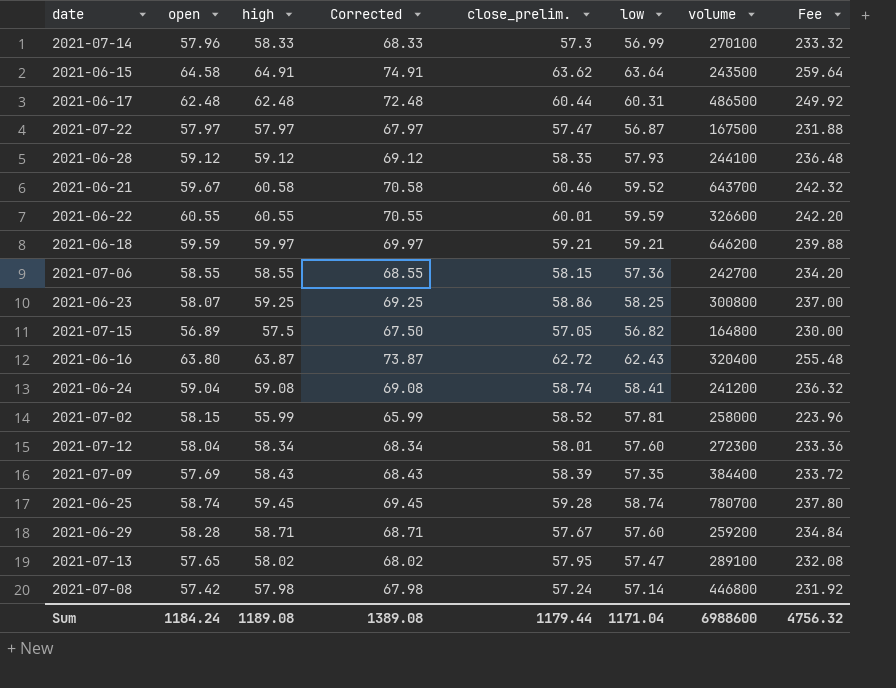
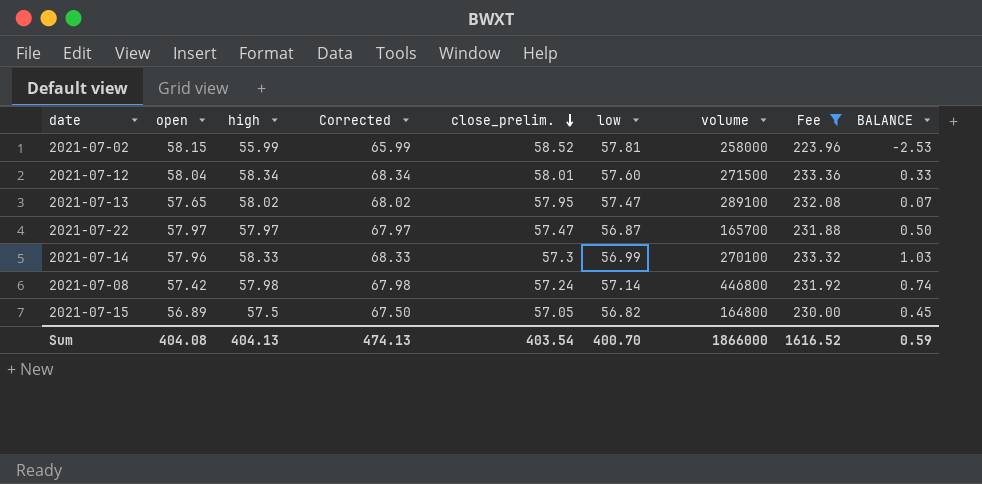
filter: none -> Fee <= 233.36
row order: none -> close_prelim. descending
column BALANCE | formula: none -> [high] - [close_prelim.]
2021-07-12 | volume: 272300 -> 271500
2021-07-22 | volume: 167500 -> 165700
Sum | open: 1184.24 -> 404.08
Sum | high: 1189.08 -> 404.13
Sum | Corrected: 1389.08 -> 474.13
Sum | close_prelim.: 1179.44 -> 403.54
Sum | low: 1171.04 -> 400.70
Sum | volume: 6988600 -> 1866000
Sum | Fee: 4756.32 -> 1616.52

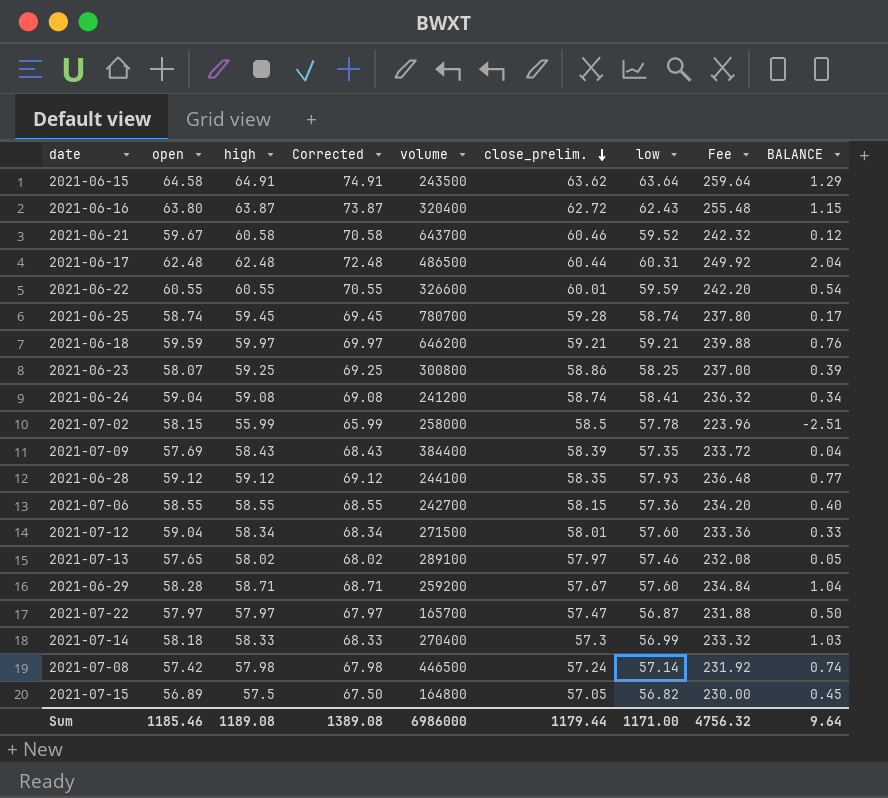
filter: Fee <= 233.36 -> none
column volume | position: 7 -> 5
2021-07-02 | close_prelim.: 58.52 -> 58.5
2021-07-02 | low: 57.81 -> 57.78
2021-07-02 | BALANCE: -2.53 -> -2.51
2021-07-12 | open: 58.04 -> 59.04
2021-07-13 | close_prelim.: 57.95 -> 57.97
2021-07-13 | low: 57.47 -> 57.46
2021-07-13 | BALANCE: 0.07 -> 0.05
2021-07-14 | open: 57.96 -> 58.18
2021-07-14 | volume: 270100 -> 270400
2021-07-08 | volume: 446800 -> 446500
Sum | open: 404.08 -> 1185.46
Sum | high: 404.13 -> 1189.08
Sum | Corrected: 474.13 -> 1389.08
Sum | volume: 1866000 -> 6986000
Sum | close_prelim.: 403.54 -> 1179.44
Sum | low: 400.70 -> 1171.00
Sum | Fee: 1616.52 -> 4756.32
Sum | BALANCE: 0.59 -> 9.64

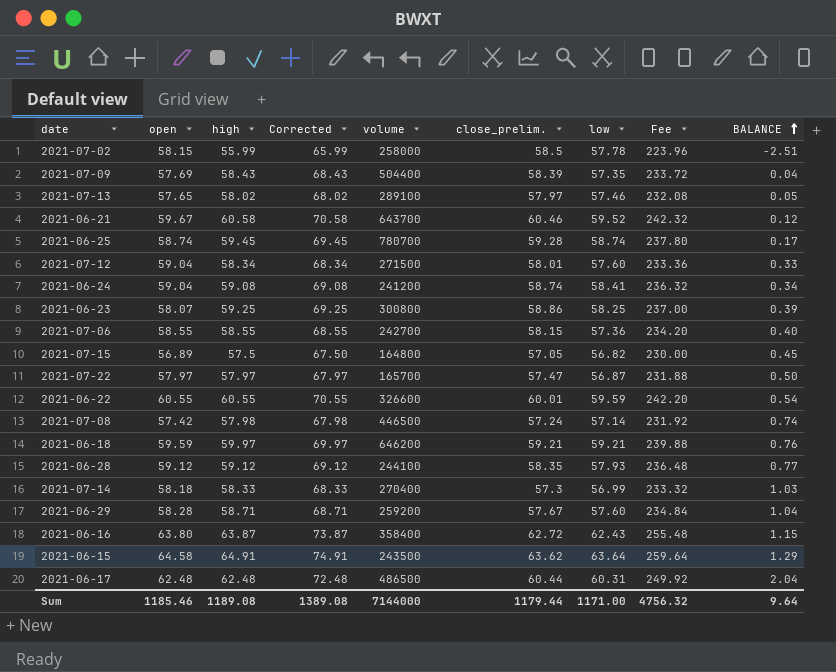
row order: close_prelim. descending -> BALANCE ascending
2021-07-09 | volume: 384400 -> 504400
2021-06-16 | volume: 320400 -> 358400
Sum | volume: 6986000 -> 7144000

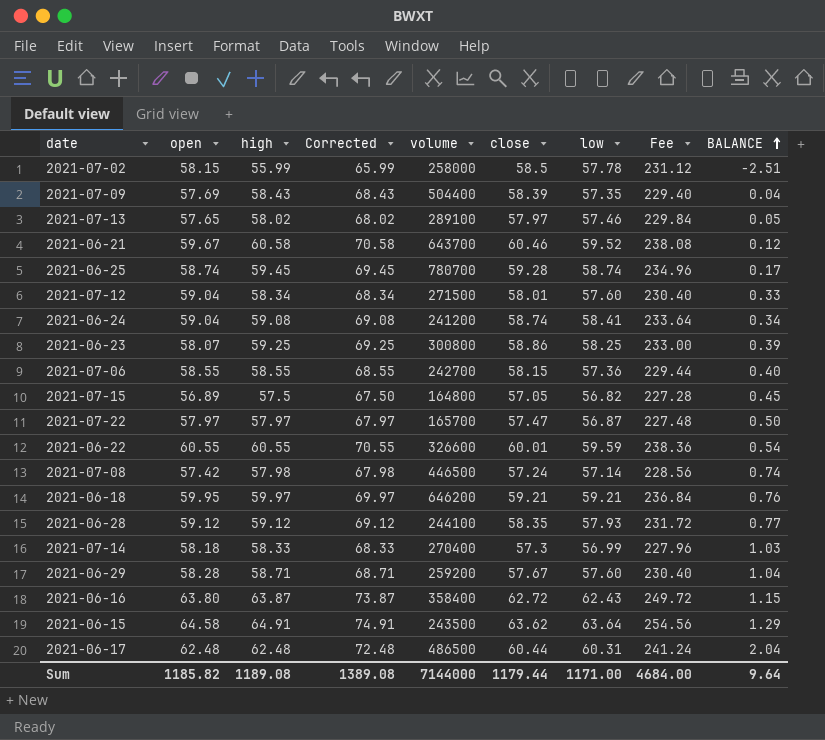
column name: close_prelim. -> close
column Fee | formula: [high] * 4 -> [low] * 4
2021-06-18 | open: 59.59 -> 59.95
Sum | open: 1185.46 -> 1185.82
Sum | Fee: 4756.32 -> 4684.00

